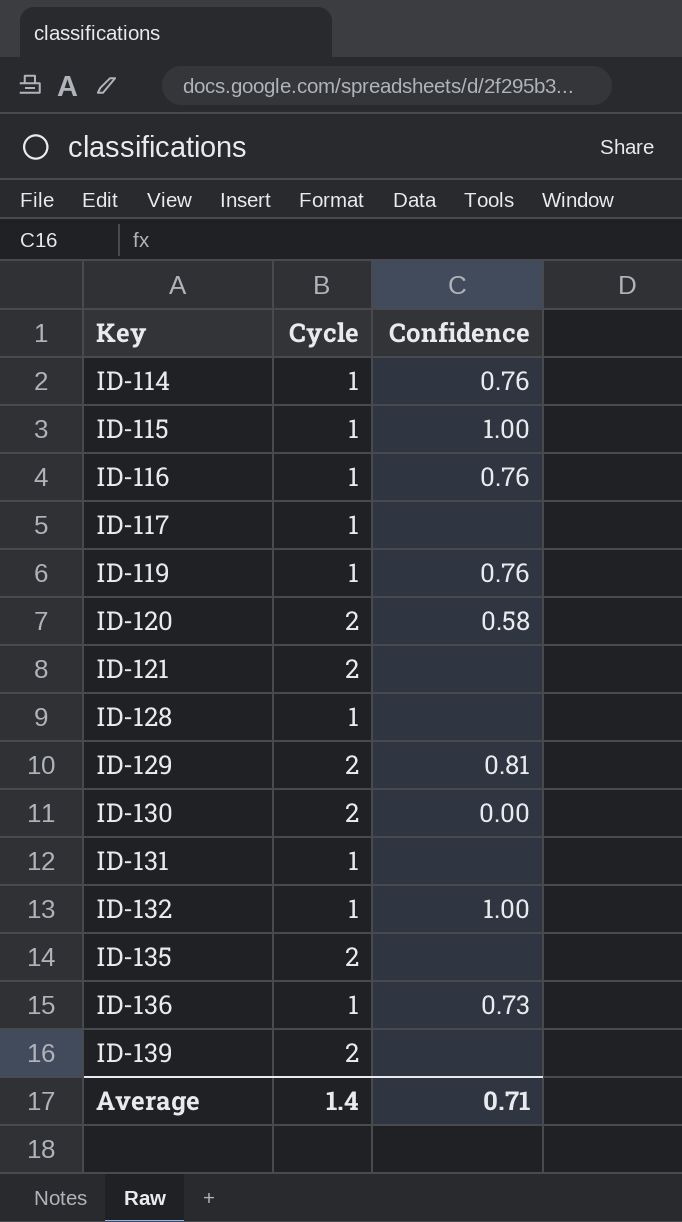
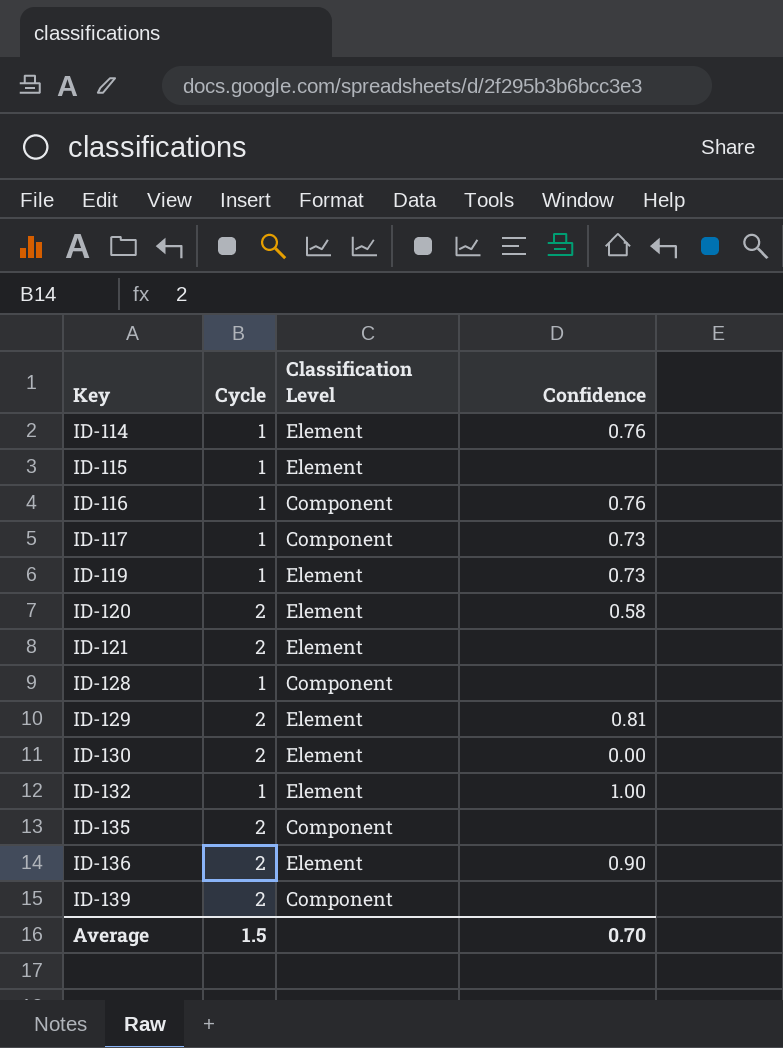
column Classification Level | position: none -> 3
row ID-131: 1 | none -> none
ID-115 | Confidence: 1.00 -> none
ID-117 | Confidence: none -> 0.73
ID-119 | Confidence: 0.76 -> 0.73
ID-136 | Cycle: 1 -> 2
ID-136 | Confidence: 0.73 -> 0.90
Average | Cycle: 1.4 -> 1.5
Average | Confidence: 0.71 -> 0.70

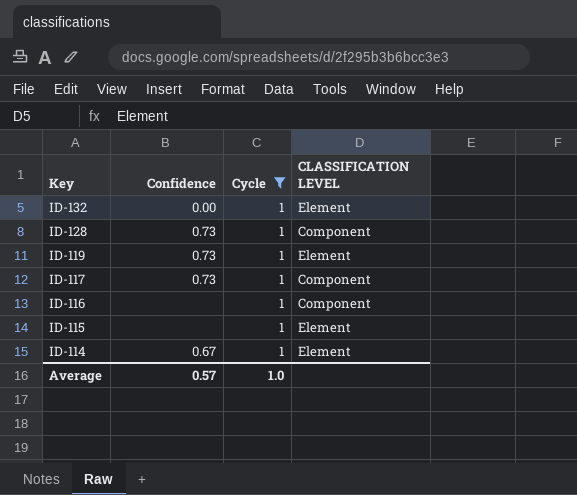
filter: none -> Cycle = 1
row order: Key ascending -> Key descending
column Confidence | position: 4 -> 2
column name: Classification Level -> CLASSIFICATION LEVEL
ID-132 | Confidence: 1.00 -> 0.00
ID-128 | Confidence: none -> 0.73
ID-116 | Confidence: 0.76 -> none
ID-114 | Confidence: 0.76 -> 0.67
Average | Confidence: 0.70 -> 0.57
Average | Cycle: 1.5 -> 1.0

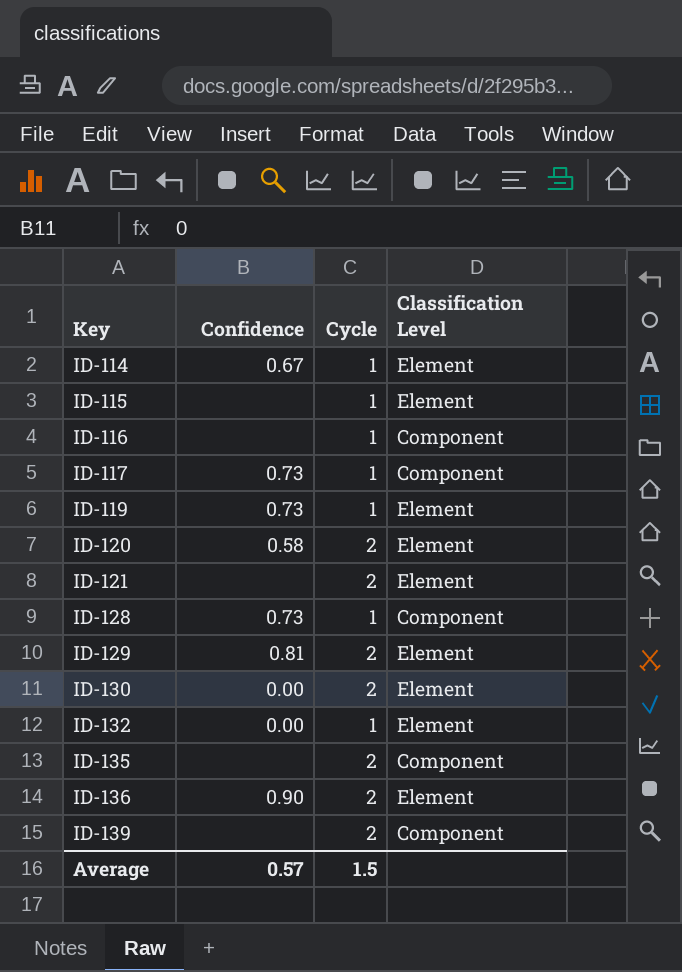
filter: Cycle = 1 -> none
row order: Key descending -> Key ascending
column name: CLASSIFICATION LEVEL -> Classification Level
Average | Cycle: 1.0 -> 1.5

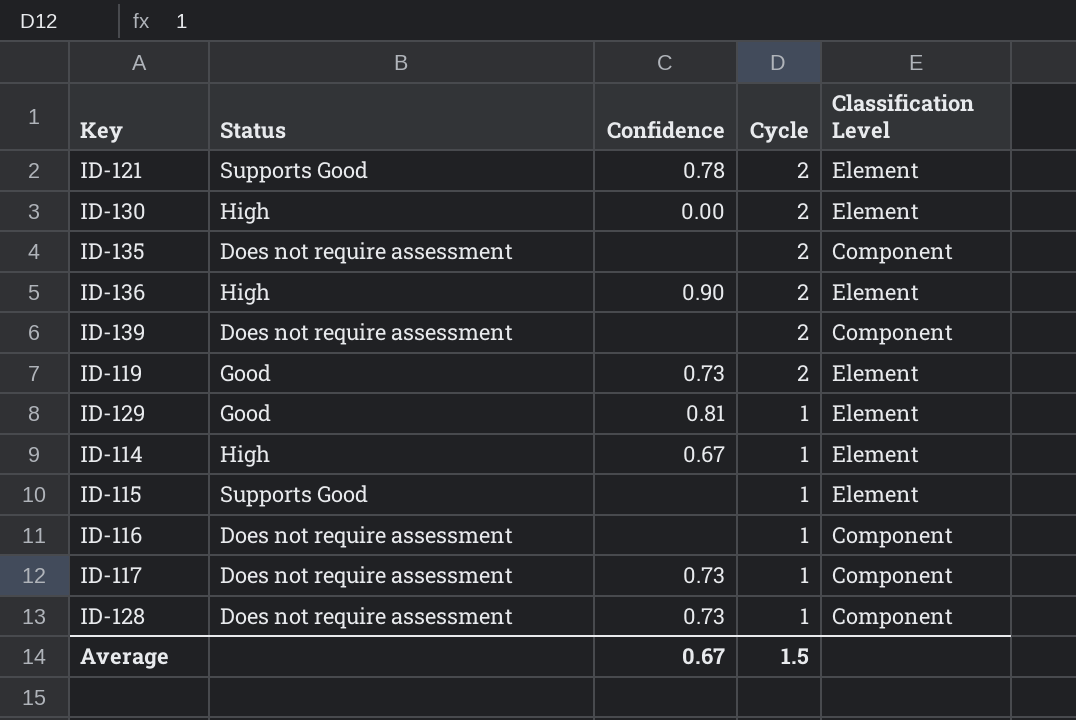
row order: Key ascending -> Cycle descending
column Status | position: none -> 2
row ID-120: 0.58 | 2 | Element -> none
row ID-132: 0.00 | 1 | Element -> none
ID-121 | Confidence: none -> 0.78
ID-119 | Cycle: 1 -> 2
ID-129 | Cycle: 2 -> 1
Average | Confidence: 0.57 -> 0.67

